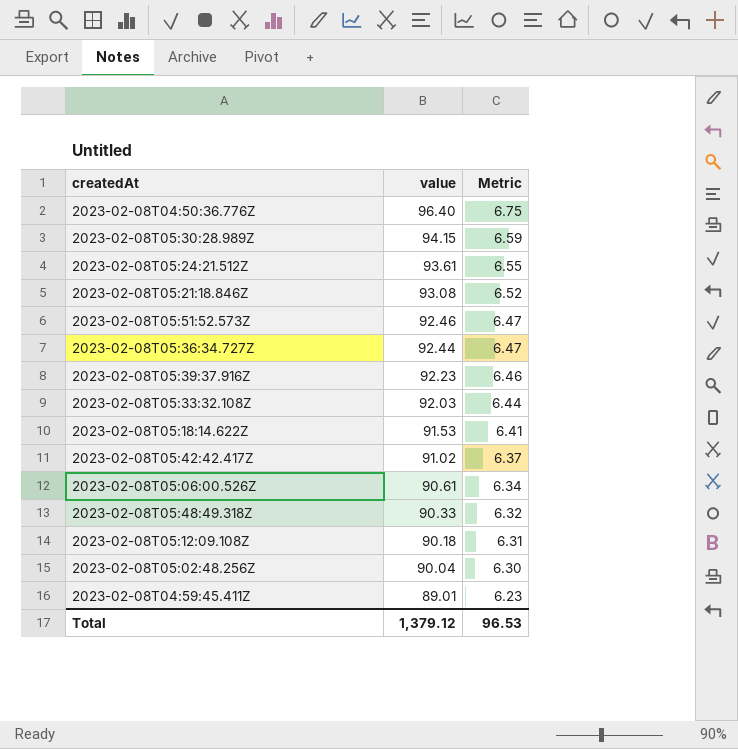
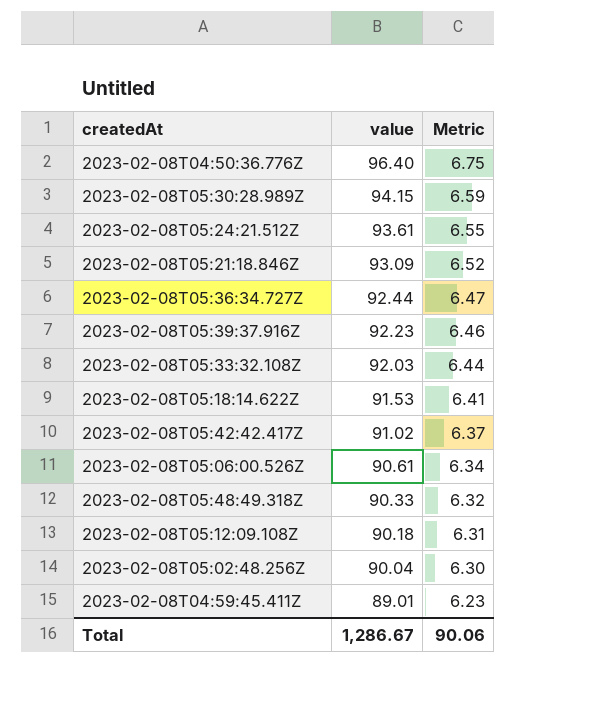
row 2023-02-08T05:51:52.573Z: 92.46 | 6.47 -> none
2023-02-08T05:21:18.846Z | value: 93.08 -> 93.09
Total | value: 1,379.12 -> 1,286.67
Total | Metric: 96.53 -> 90.06

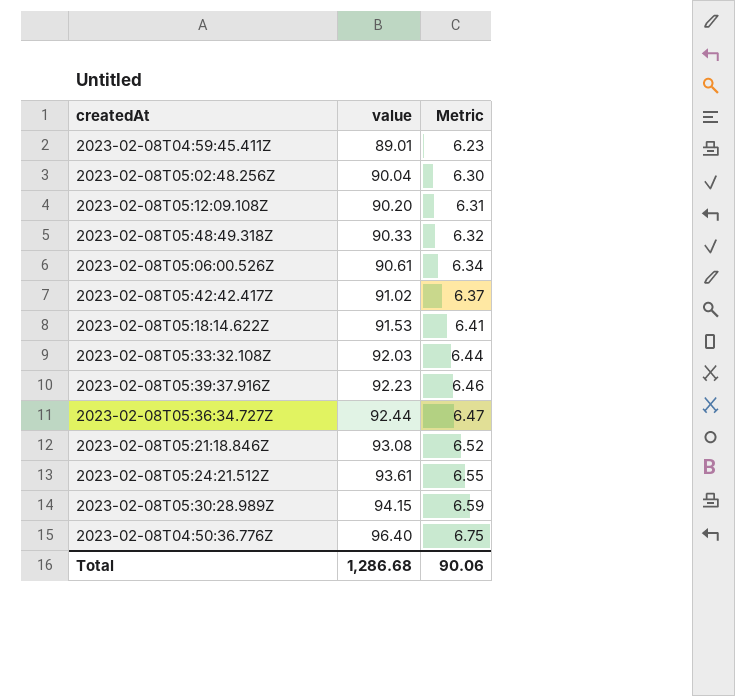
row order: value descending -> value ascending
2023-02-08T05:12:09.108Z | value: 90.18 -> 90.20
2023-02-08T05:21:18.846Z | value: 93.09 -> 93.08
Total | value: 1,286.67 -> 1,286.68

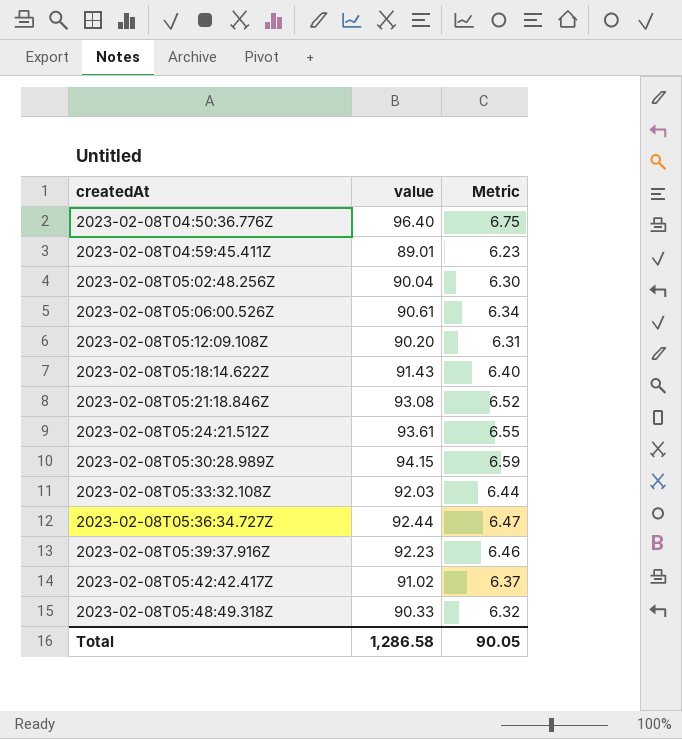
row order: value ascending -> createdAt ascending
2023-02-08T05:18:14.622Z | value: 91.53 -> 91.43
2023-02-08T05:18:14.622Z | Metric: 6.41 -> 6.40
Total | value: 1,286.68 -> 1,286.58
Total | Metric: 90.06 -> 90.05

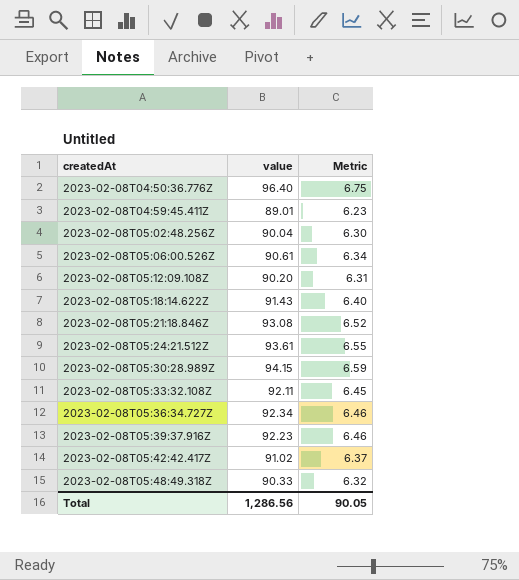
2023-02-08T05:33:32.108Z | value: 92.03 -> 92.11
2023-02-08T05:33:32.108Z | Metric: 6.44 -> 6.45
2023-02-08T05:36:34.727Z | value: 92.44 -> 92.34
2023-02-08T05:36:34.727Z | Metric: 6.47 -> 6.46
Total | value: 1,286.58 -> 1,286.56

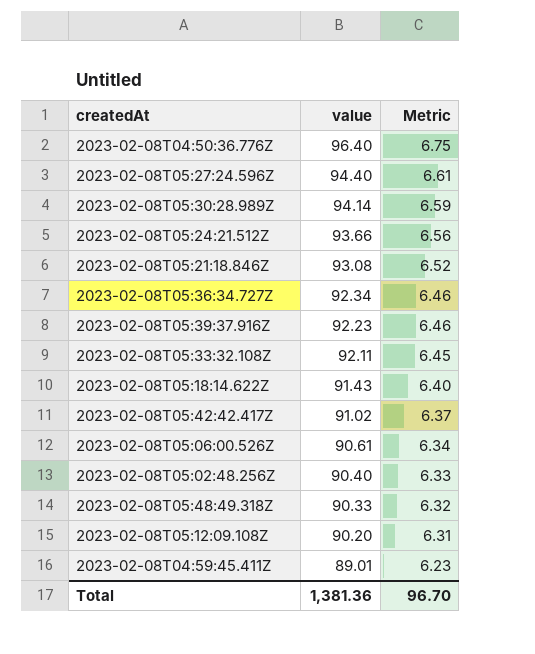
row order: createdAt ascending -> value descending
row 2023-02-08T05:27:24.596Z: none -> 94.40 | 6.61
2023-02-08T05:30:28.989Z | value: 94.15 -> 94.14
2023-02-08T05:24:21.512Z | value: 93.61 -> 93.66
2023-02-08T05:24:21.512Z | Metric: 6.55 -> 6.56
2023-02-08T05:02:48.256Z | value: 90.04 -> 90.40
2023-02-08T05:02:48.256Z | Metric: 6.30 -> 6.33
Total | value: 1,286.56 -> 1,381.36
Total | Metric: 90.05 -> 96.70

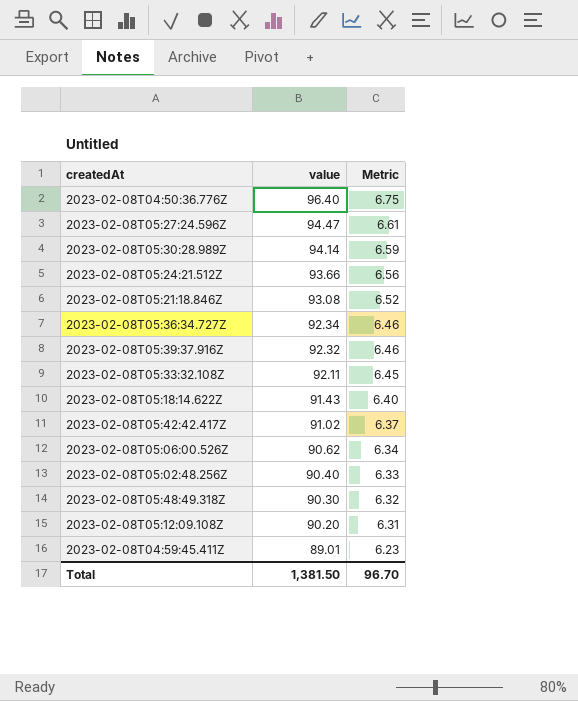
2023-02-08T05:27:24.596Z | value: 94.40 -> 94.47
2023-02-08T05:39:37.916Z | value: 92.23 -> 92.32
2023-02-08T05:06:00.526Z | value: 90.61 -> 90.62
2023-02-08T05:48:49.318Z | value: 90.33 -> 90.30
Total | value: 1,381.36 -> 1,381.50

